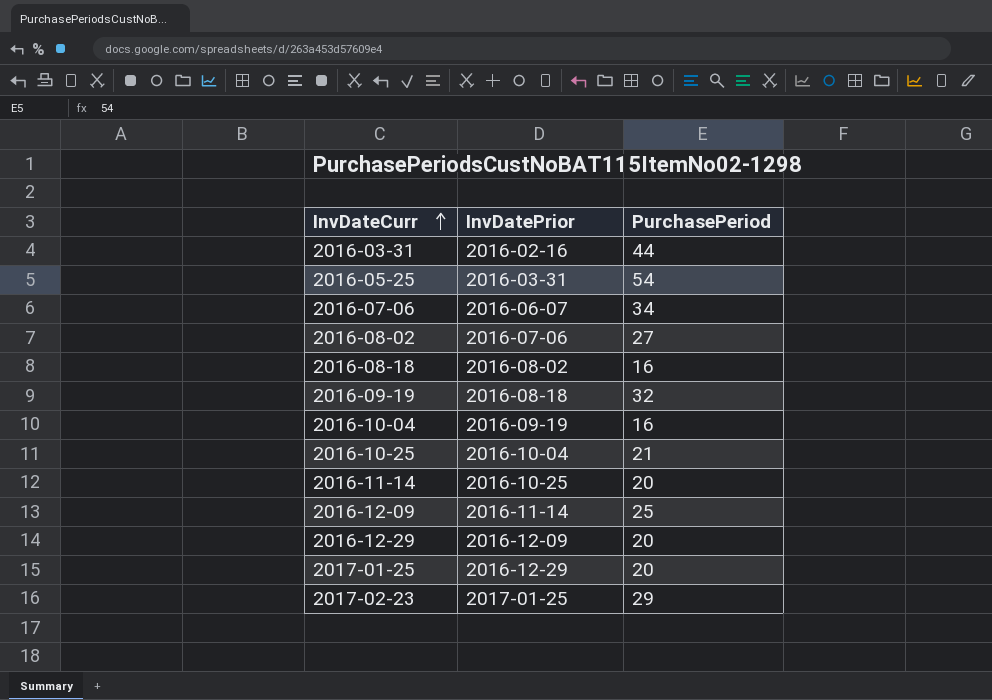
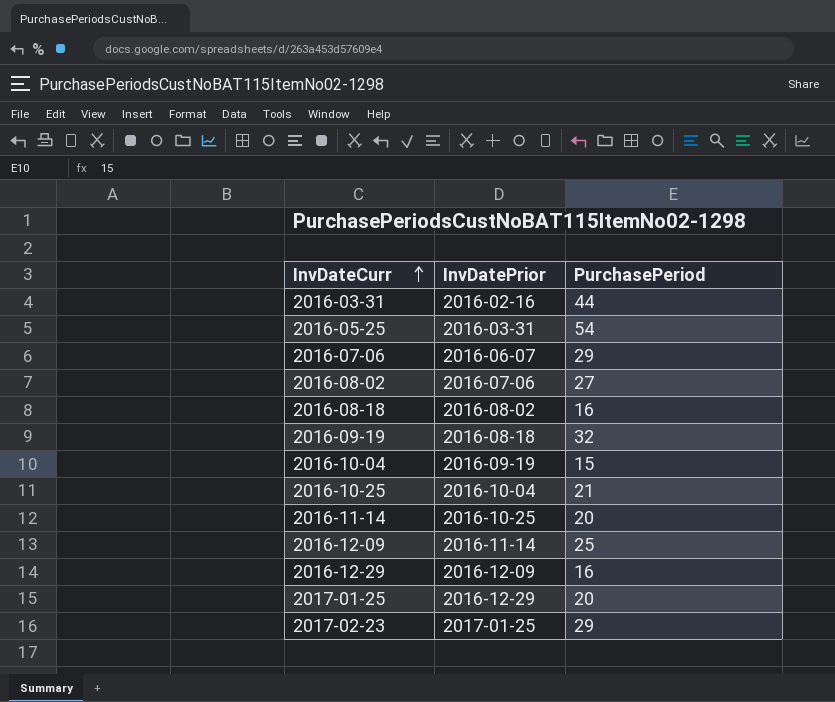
2016-07-06 | PurchasePeriod: 34 -> 29
2016-10-04 | PurchasePeriod: 16 -> 15
2016-12-29 | PurchasePeriod: 20 -> 16

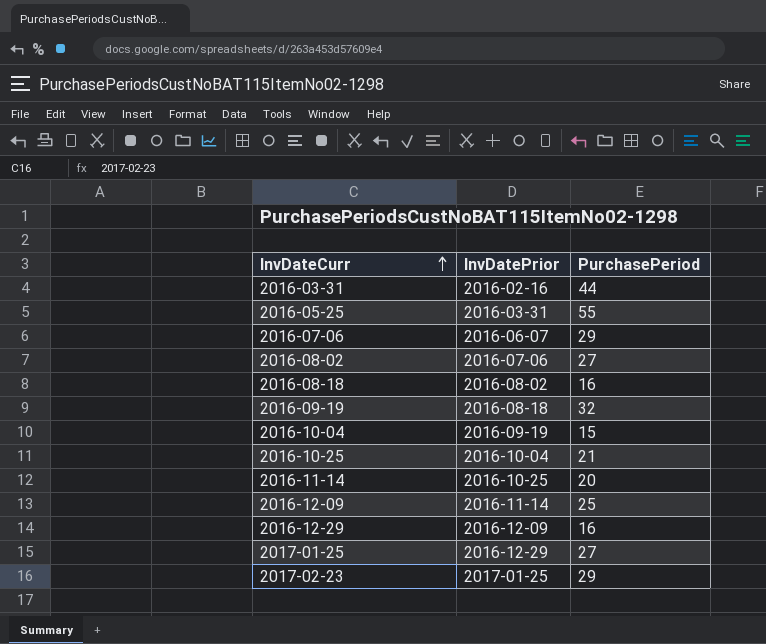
2016-05-25 | PurchasePeriod: 54 -> 55
2017-01-25 | PurchasePeriod: 20 -> 27

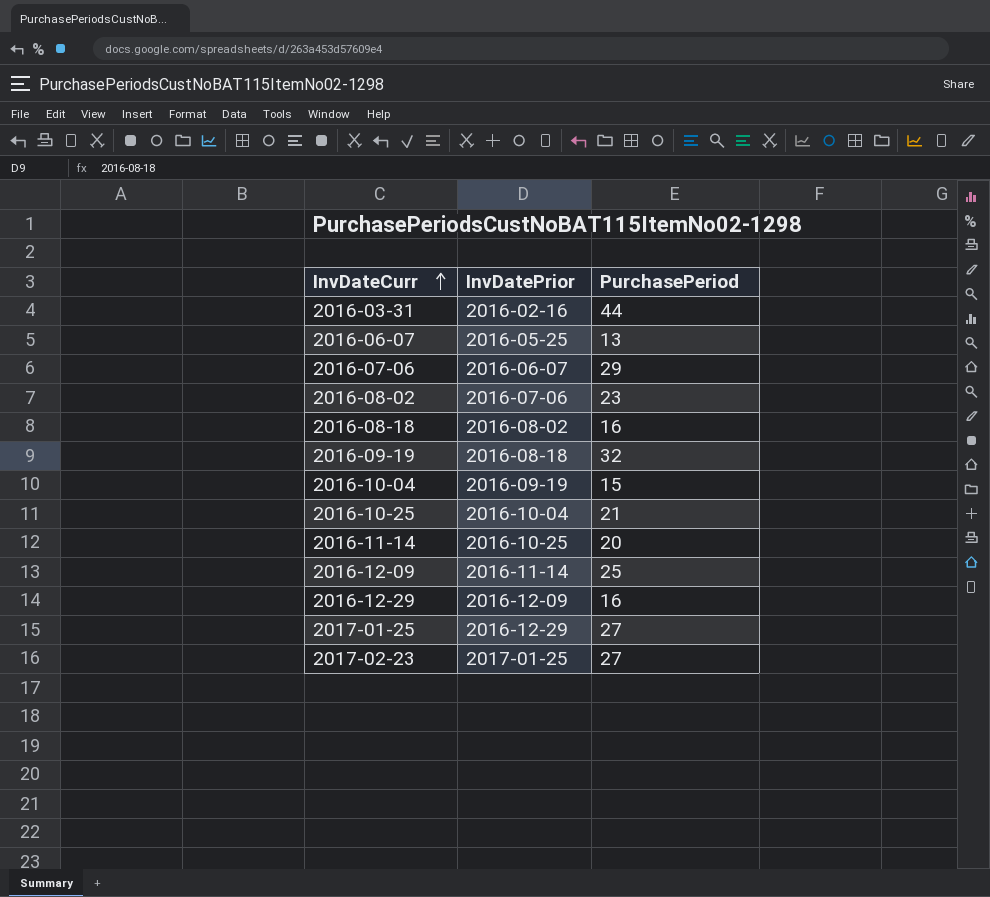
row 2016-05-25: 2016-03-31 | 55 -> none
row 2016-06-07: none -> 2016-05-25 | 13
2016-08-02 | PurchasePeriod: 27 -> 23
2017-02-23 | PurchasePeriod: 29 -> 27

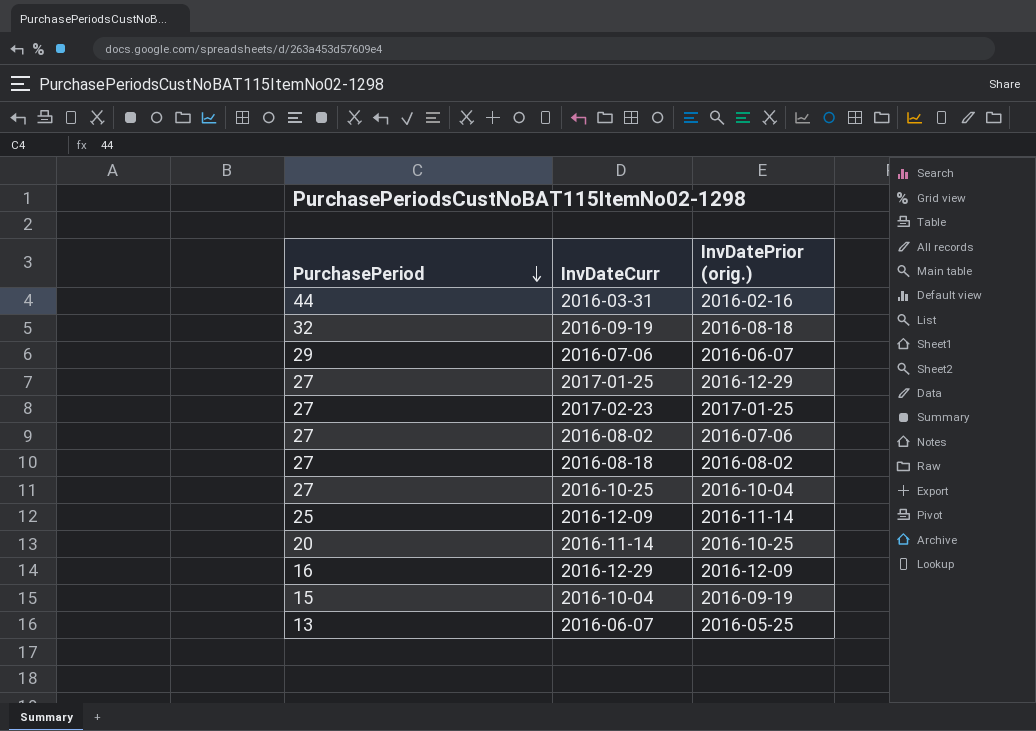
row order: InvDateCurr ascending -> PurchasePeriod descending
column PurchasePeriod | position: 3 -> 1
column name: InvDatePrior -> InvDatePrior (orig.)
2016-08-02 | PurchasePeriod: 23 -> 27
2016-08-18 | PurchasePeriod: 16 -> 27
2016-10-25 | PurchasePeriod: 21 -> 27

